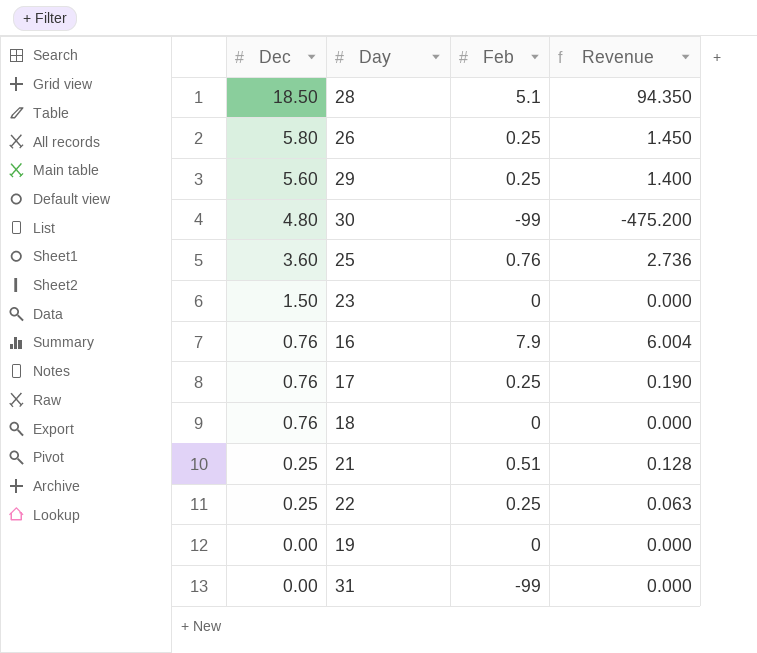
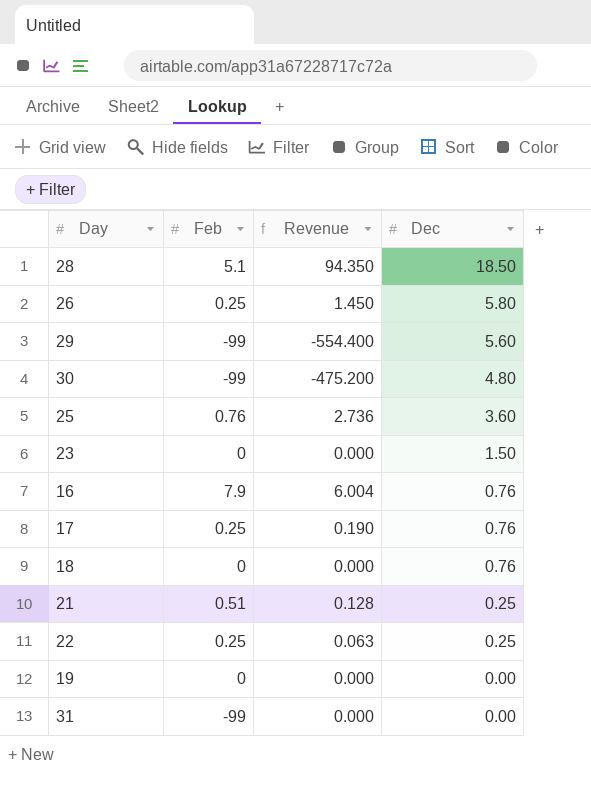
column Dec | position: 1 -> 4
29 | Feb: 0.25 -> -99
29 | Revenue: 1.400 -> -554.400

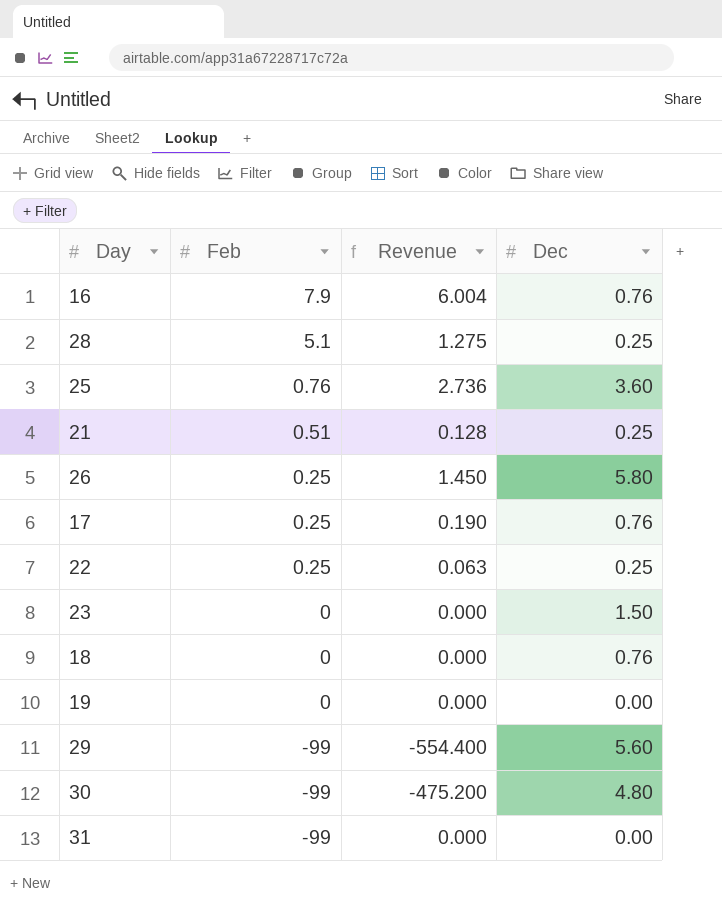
row order: Dec descending -> Feb descending
28 | Revenue: 94.350 -> 1.275
28 | Dec: 18.50 -> 0.25

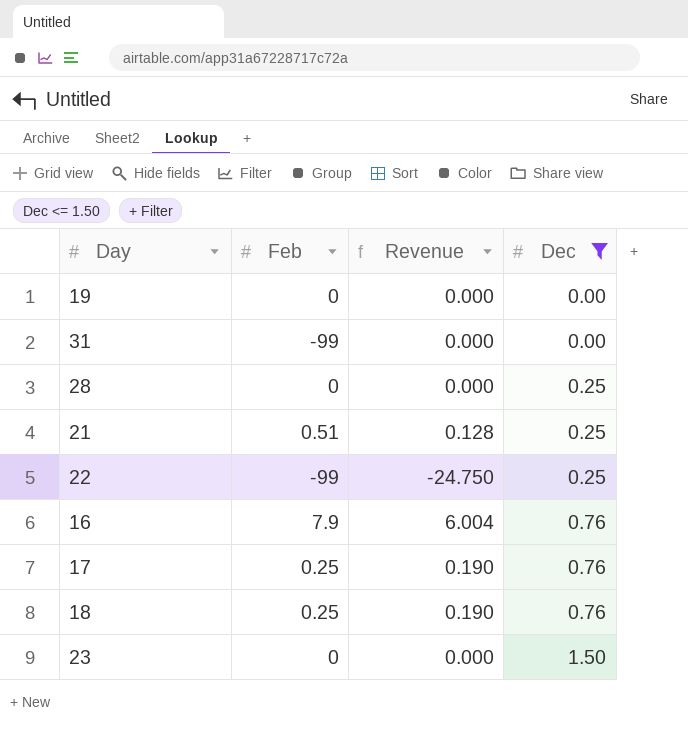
filter: none -> Dec <= 1.50
row order: Feb descending -> Dec ascending
28 | Feb: 5.1 -> 0
28 | Revenue: 1.275 -> 0.000
22 | Feb: 0.25 -> -99
22 | Revenue: 0.063 -> -24.750
18 | Feb: 0 -> 0.25
18 | Revenue: 0.000 -> 0.190

